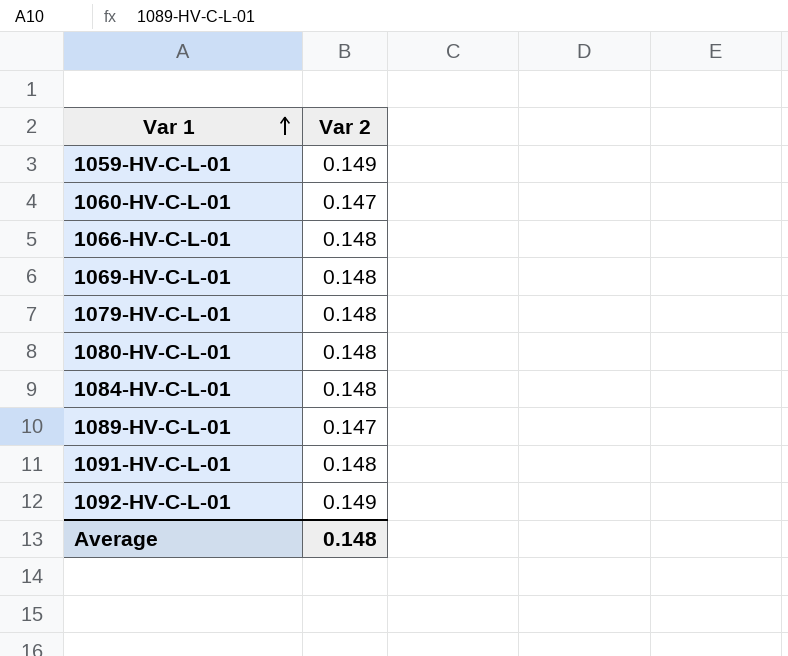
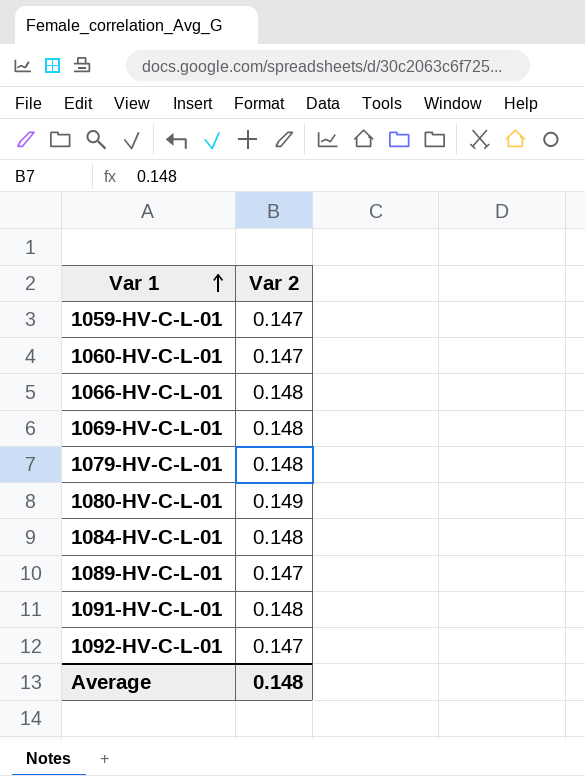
1059-HV-C-L-01 | Var 2: 0.149 -> 0.147
1080-HV-C-L-01 | Var 2: 0.148 -> 0.149
1092-HV-C-L-01 | Var 2: 0.149 -> 0.147

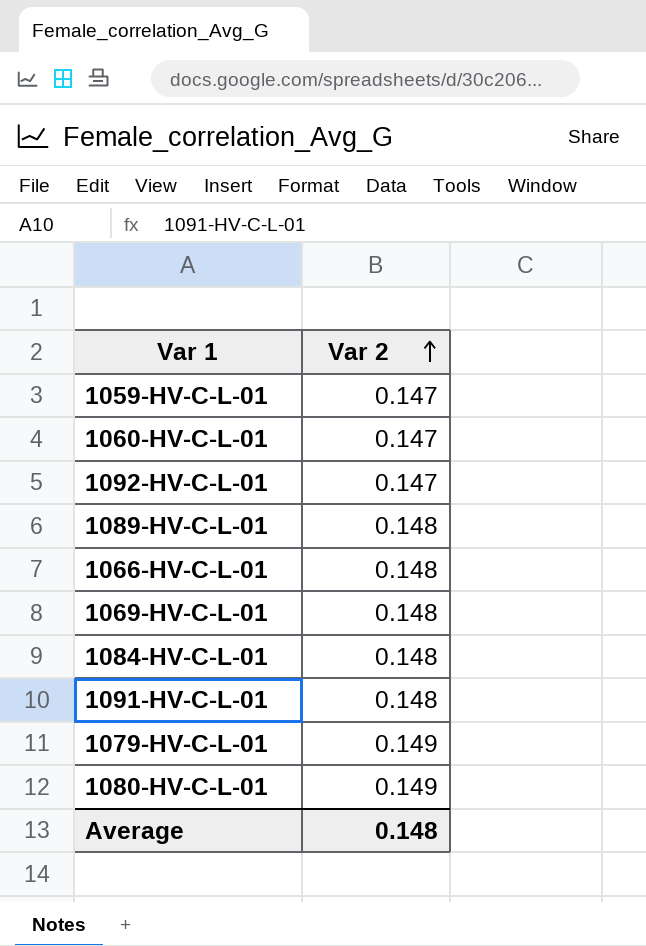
row order: Var 1 ascending -> Var 2 ascending
1089-HV-C-L-01 | Var 2: 0.147 -> 0.148
1079-HV-C-L-01 | Var 2: 0.148 -> 0.149

